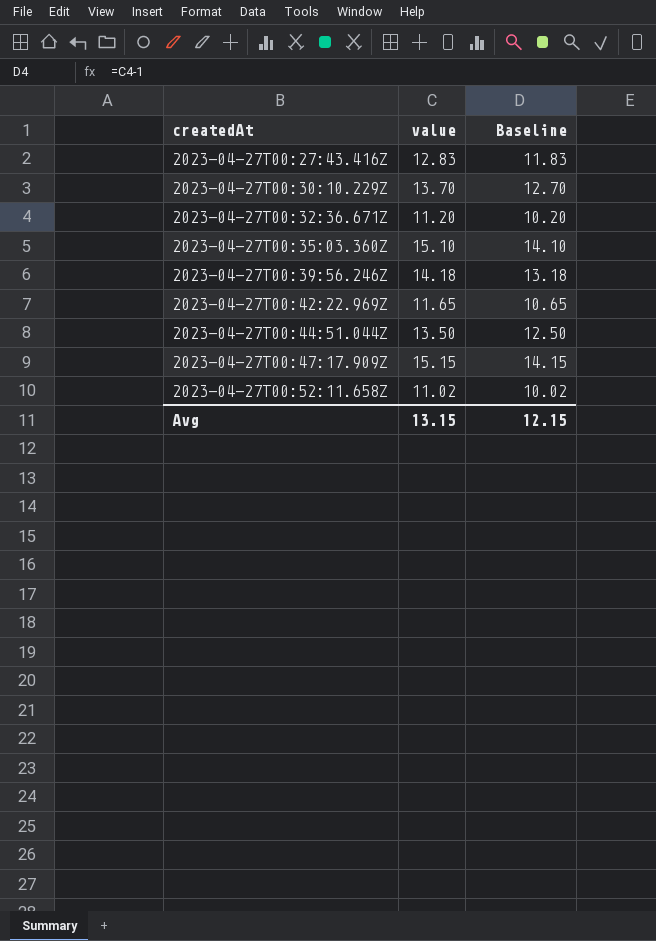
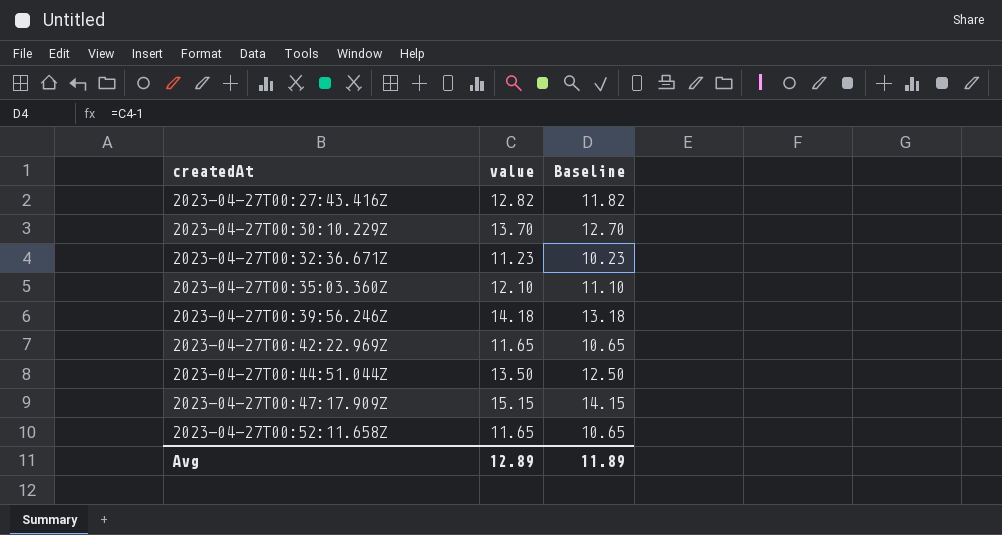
2023-04-27T00:27:43.416Z | value: 12.83 -> 12.82
2023-04-27T00:27:43.416Z | Baseline: 11.83 -> 11.82
2023-04-27T00:32:36.671Z | value: 11.20 -> 11.23
2023-04-27T00:32:36.671Z | Baseline: 10.20 -> 10.23
2023-04-27T00:35:03.360Z | value: 15.10 -> 12.10
2023-04-27T00:35:03.360Z | Baseline: 14.10 -> 11.10
2023-04-27T00:52:11.658Z | value: 11.02 -> 11.65
2023-04-27T00:52:11.658Z | Baseline: 10.02 -> 10.65
Avg | value: 13.15 -> 12.89
Avg | Baseline: 12.15 -> 11.89

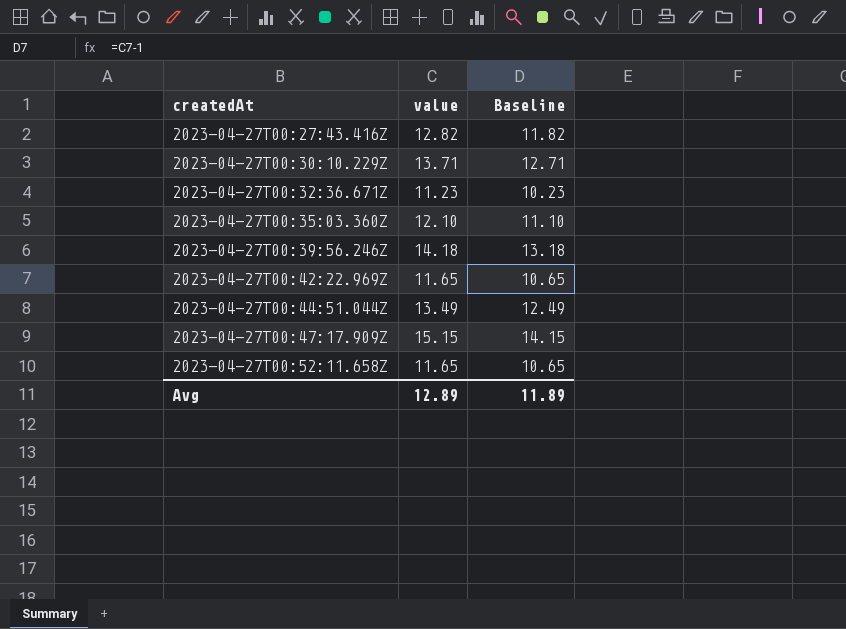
2023-04-27T00:30:10.229Z | value: 13.70 -> 13.71
2023-04-27T00:30:10.229Z | Baseline: 12.70 -> 12.71
2023-04-27T00:44:51.044Z | value: 13.50 -> 13.49
2023-04-27T00:44:51.044Z | Baseline: 12.50 -> 12.49

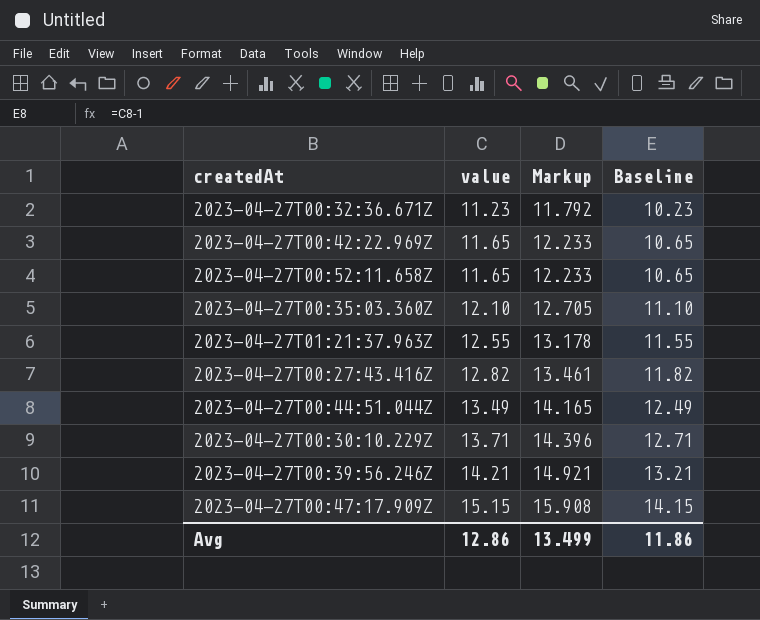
row order: createdAt ascending -> value ascending
column Markup | formula: none -> [value] * 1.05
row 2023-04-27T01:21:37.963Z: none -> 12.55 | 13.178 | 11.55
2023-04-27T00:39:56.246Z | value: 14.18 -> 14.21
2023-04-27T00:39:56.246Z | Baseline: 13.18 -> 13.21
Avg | value: 12.89 -> 12.86
Avg | Baseline: 11.89 -> 11.86

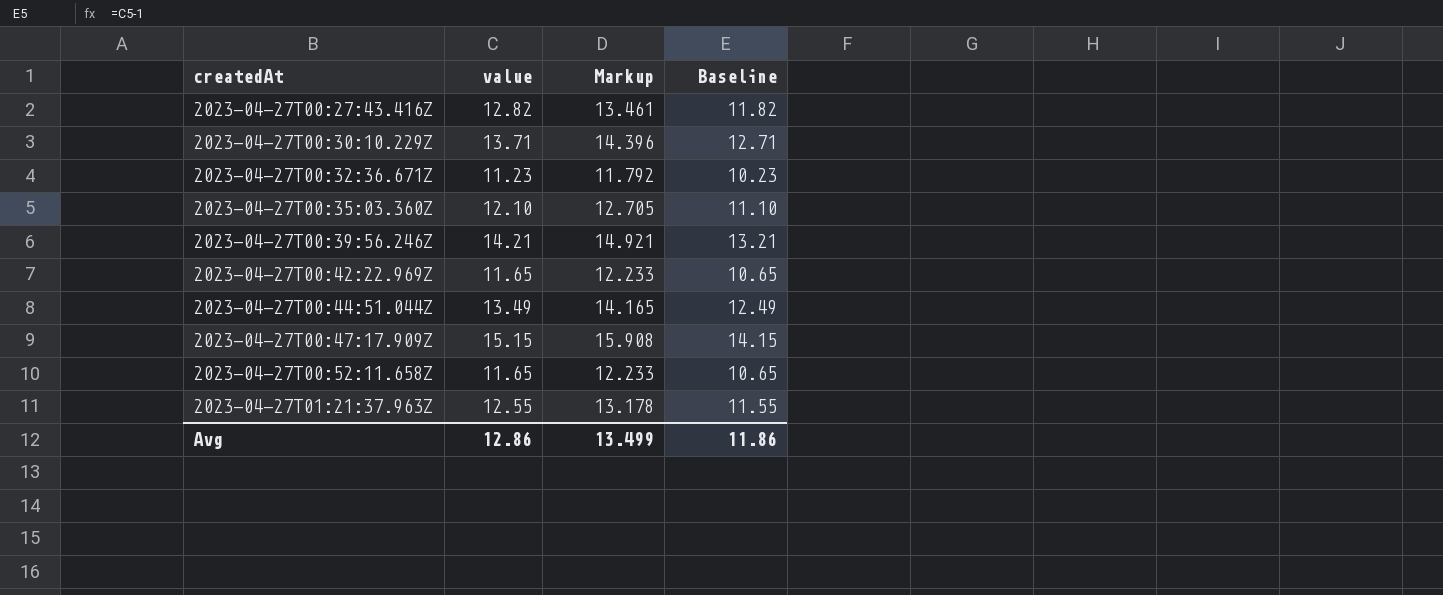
row order: value ascending -> createdAt ascending

